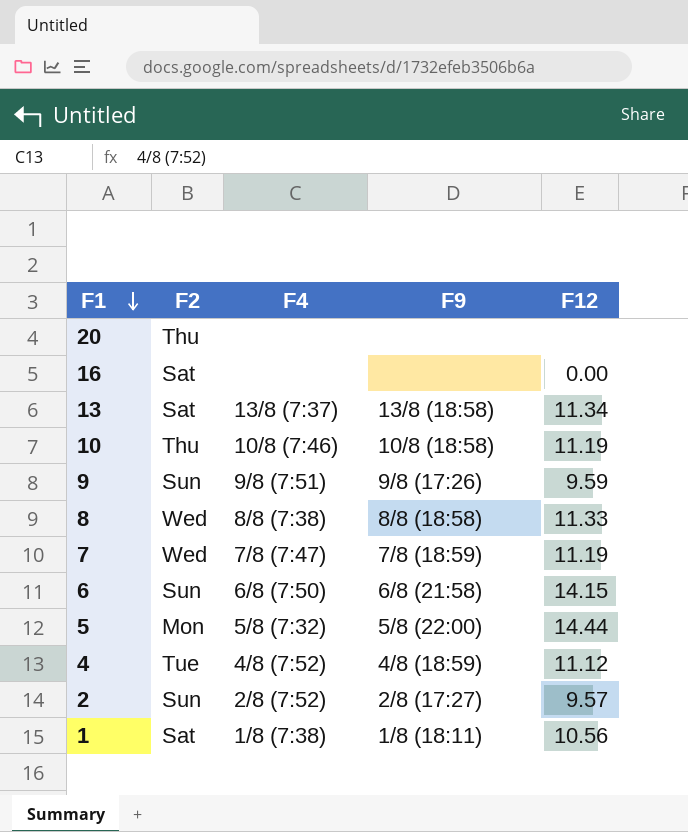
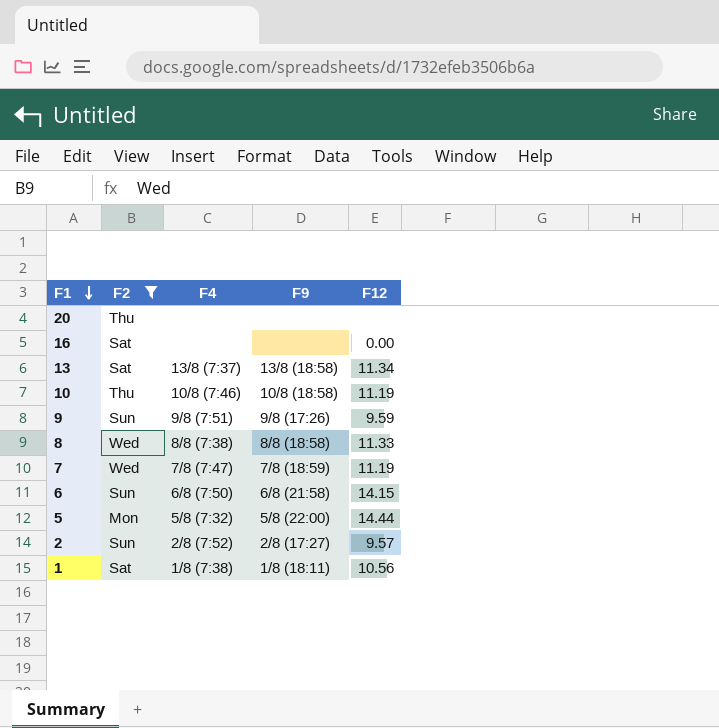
filter: none -> F2 != Tue

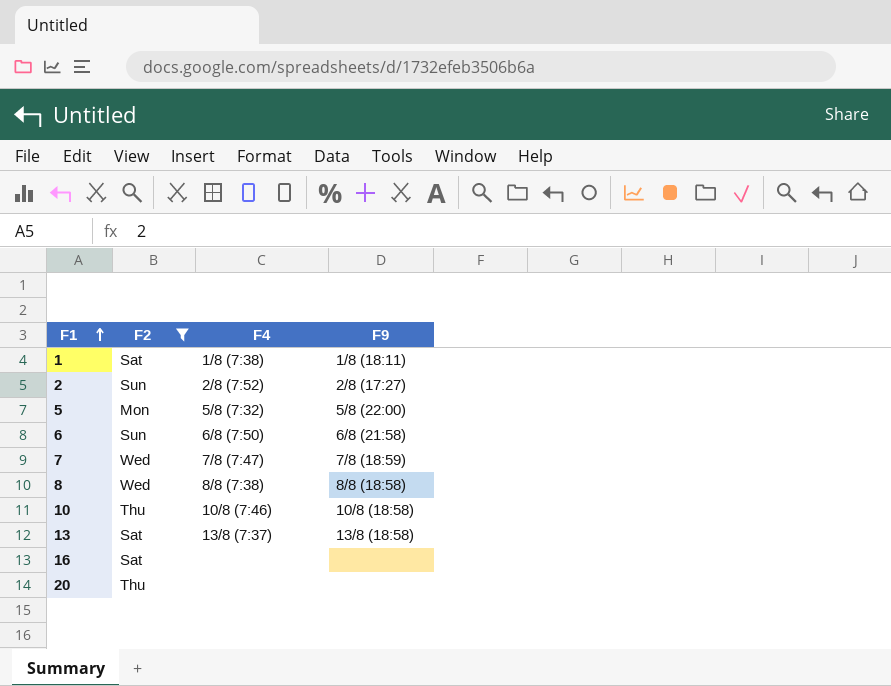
row order: F1 descending -> F1 ascending
column F12 | position: 5 -> none
row 9: Sun | 9/8 (7:51) | 9/8 (17:26) | 9.59 -> none

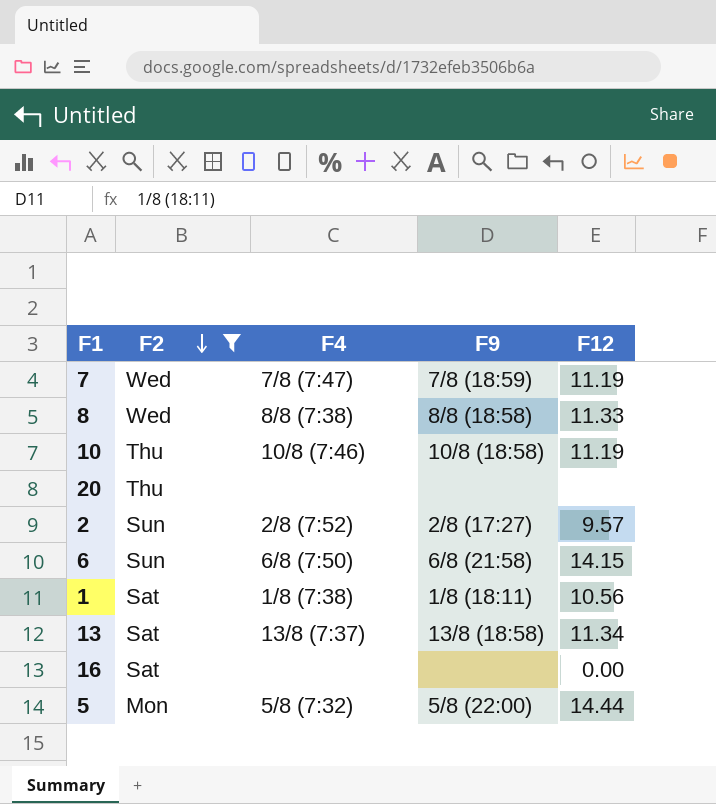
row order: F1 ascending -> F2 descending
column F12 | position: none -> 5

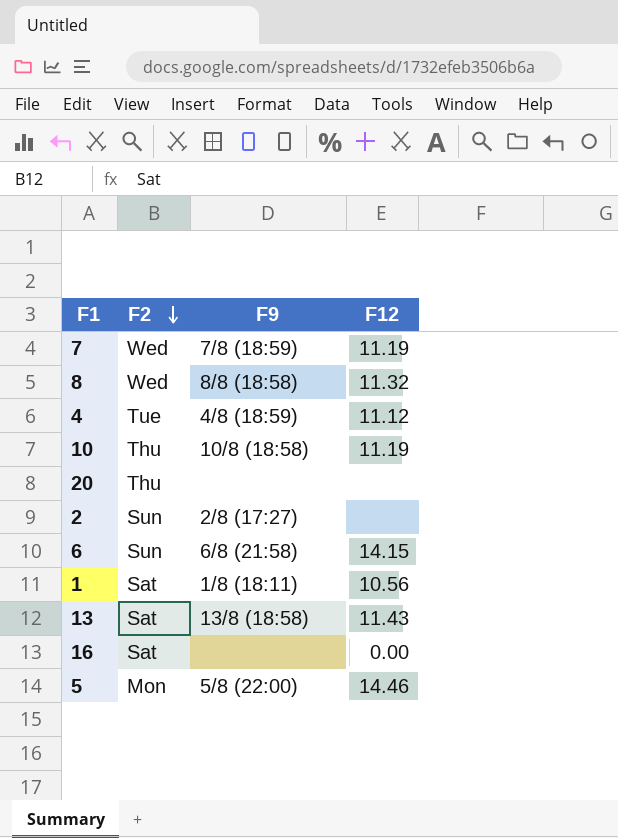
filter: F2 != Tue -> none
column F4 | position: 3 -> none
8 | F12: 11.33 -> 11.32
2 | F12: 9.57 -> none
13 | F12: 11.34 -> 11.43
5 | F12: 14.44 -> 14.46

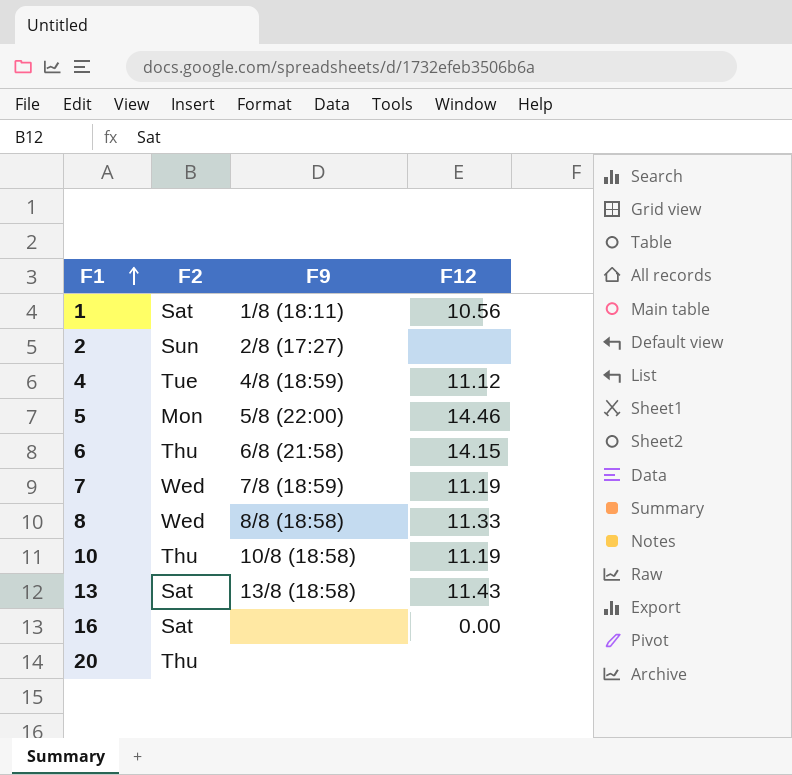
row order: F2 descending -> F1 ascending
6 | F2: Sun -> Thu
8 | F12: 11.32 -> 11.33

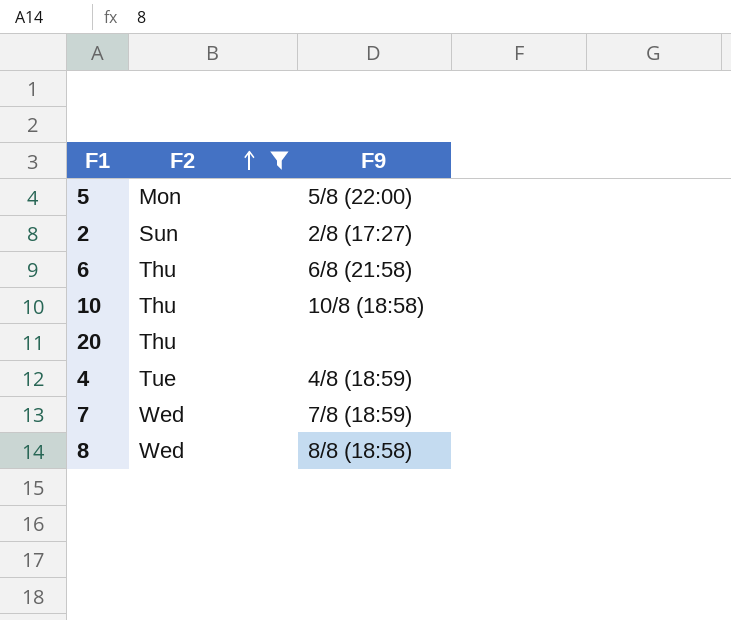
filter: none -> F2 != Sat
row order: F1 ascending -> F2 ascending
column F12 | position: 4 -> none

